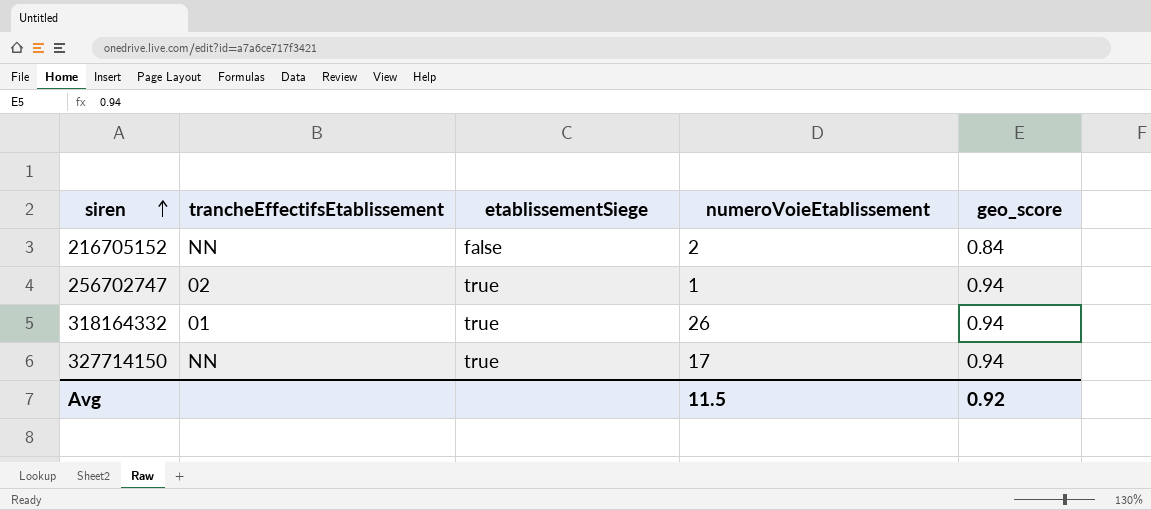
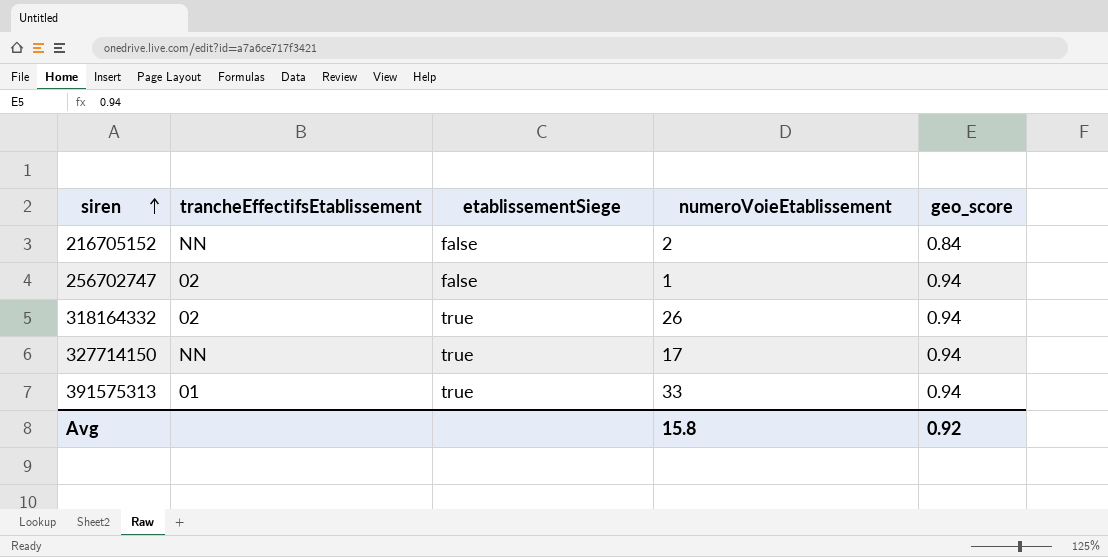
256702747 | etablissementSiege: true -> false
318164332 | trancheEffectifsEtablissement: 01 -> 02
row 391575313: none -> 01 | true | 33 | 0.94
Avg | numeroVoieEtablissement: 11.5 -> 15.8

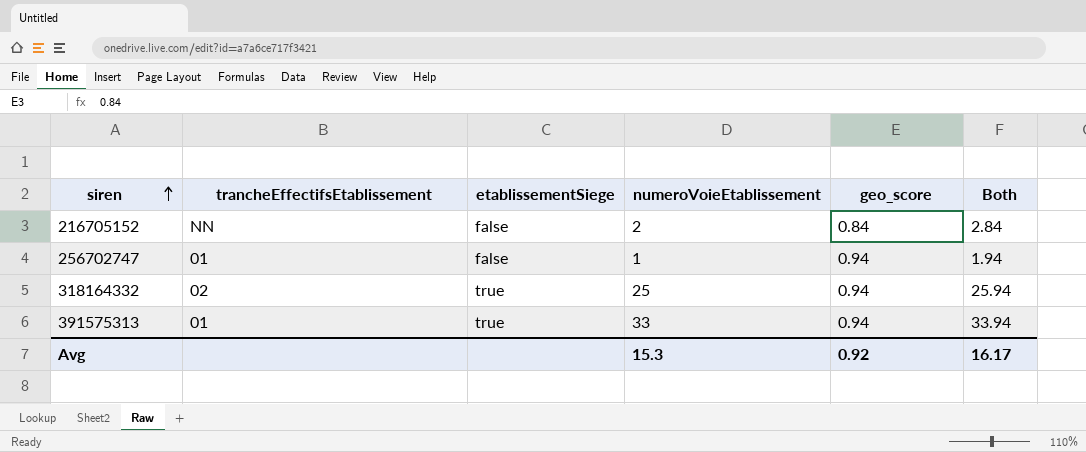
column Both | formula: none -> [numeroVoieEtablissement] + [geo_score]
row 327714150: NN | true | 17 | 0.94 -> none
256702747 | trancheEffectifsEtablissement: 02 -> 01
318164332 | numeroVoieEtablissement: 26 -> 25
Avg | numeroVoieEtablissement: 15.8 -> 15.3

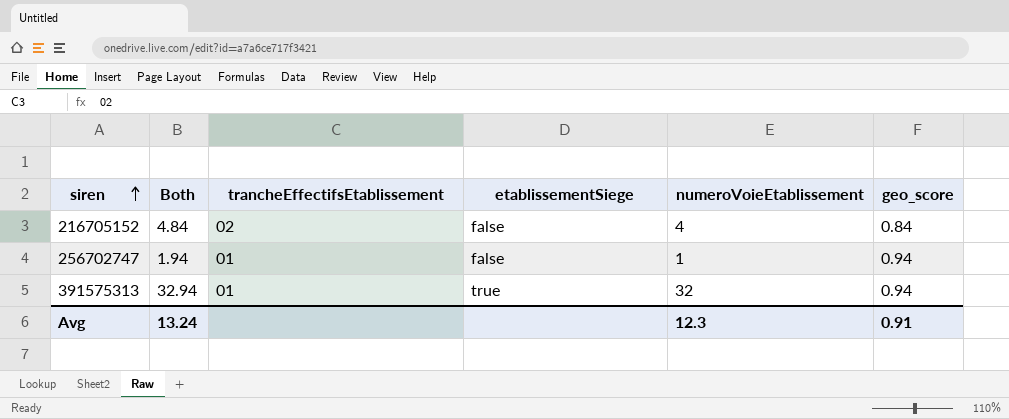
column Both | position: 6 -> 2
row 318164332: 02 | true | 25 | 0.94 | 25.94 -> none
216705152 | Both: 2.84 -> 4.84
216705152 | trancheEffectifsEtablissement: NN -> 02
216705152 | numeroVoieEtablissement: 2 -> 4
391575313 | Both: 33.94 -> 32.94
391575313 | numeroVoieEtablissement: 33 -> 32
Avg | Both: 16.17 -> 13.24
Avg | numeroVoieEtablissement: 15.3 -> 12.3
Avg | geo_score: 0.92 -> 0.91

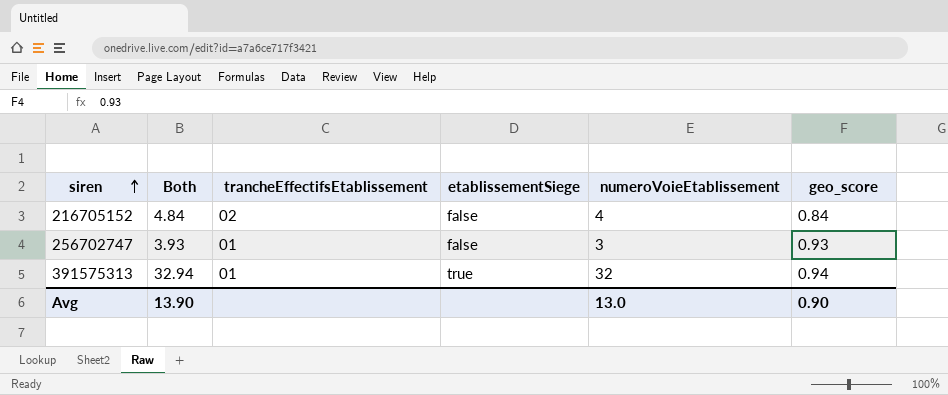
256702747 | Both: 1.94 -> 3.93
256702747 | numeroVoieEtablissement: 1 -> 3
256702747 | geo_score: 0.94 -> 0.93
Avg | Both: 13.24 -> 13.90
Avg | numeroVoieEtablissement: 12.3 -> 13.0
Avg | geo_score: 0.91 -> 0.90

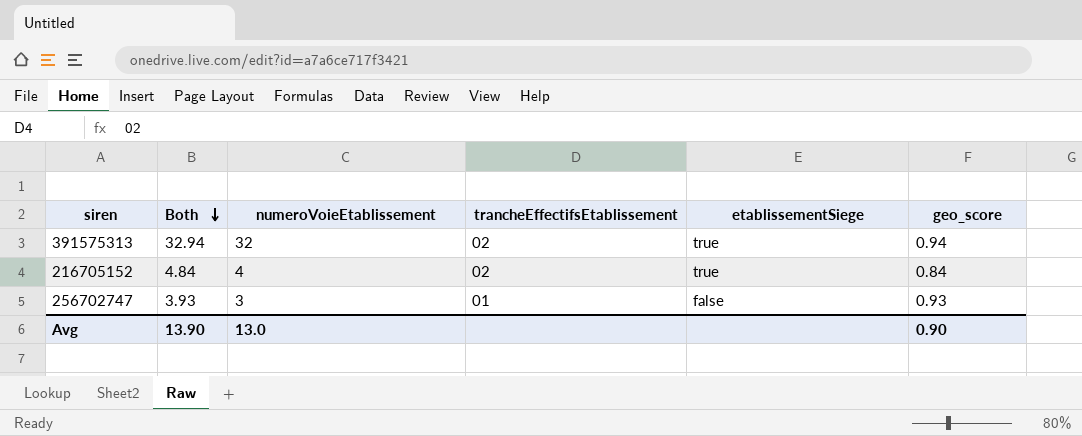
row order: siren ascending -> Both descending
column numeroVoieEtablissement | position: 5 -> 3
391575313 | trancheEffectifsEtablissement: 01 -> 02
216705152 | etablissementSiege: false -> true

